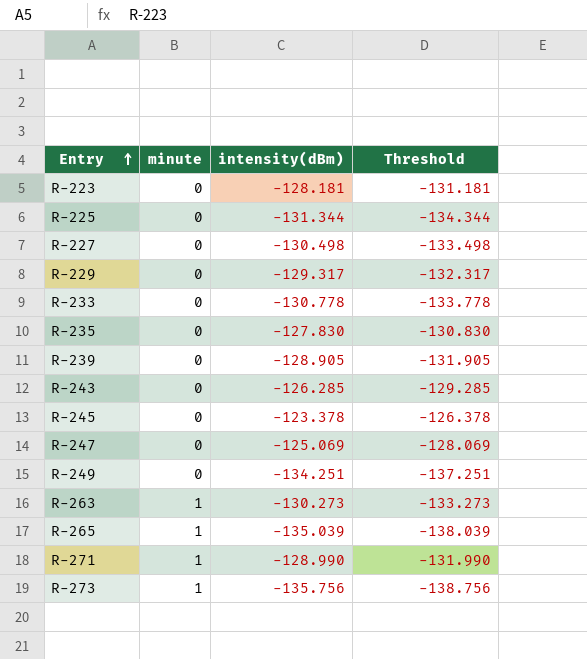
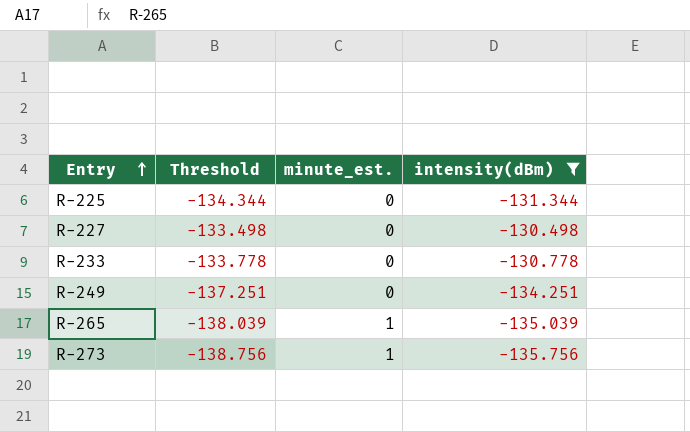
filter: none -> intensity(dBm) <= -130.498
column Threshold | position: 4 -> 2
column name: minute -> minute_est.

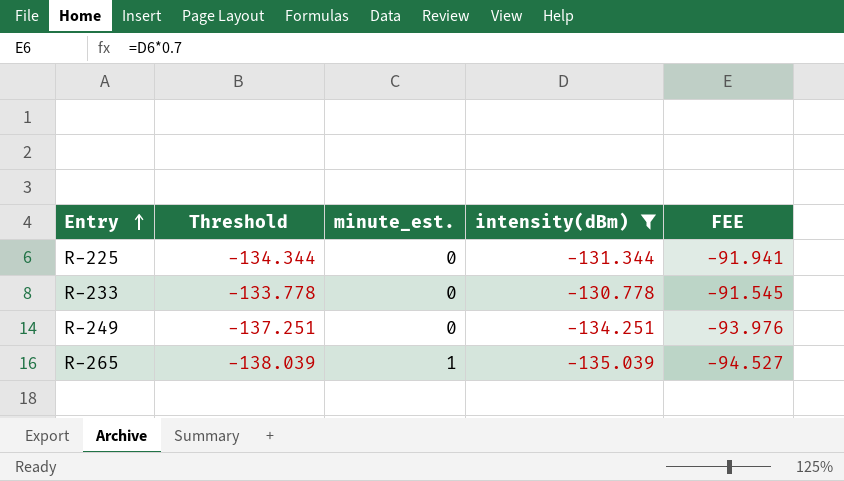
column FEE | formula: none -> [intensity(dBm)] * 0.7
row R-227: -133.498 | 0 | -130.498 -> none
row R-273: -138.756 | 1 | -135.756 -> none

